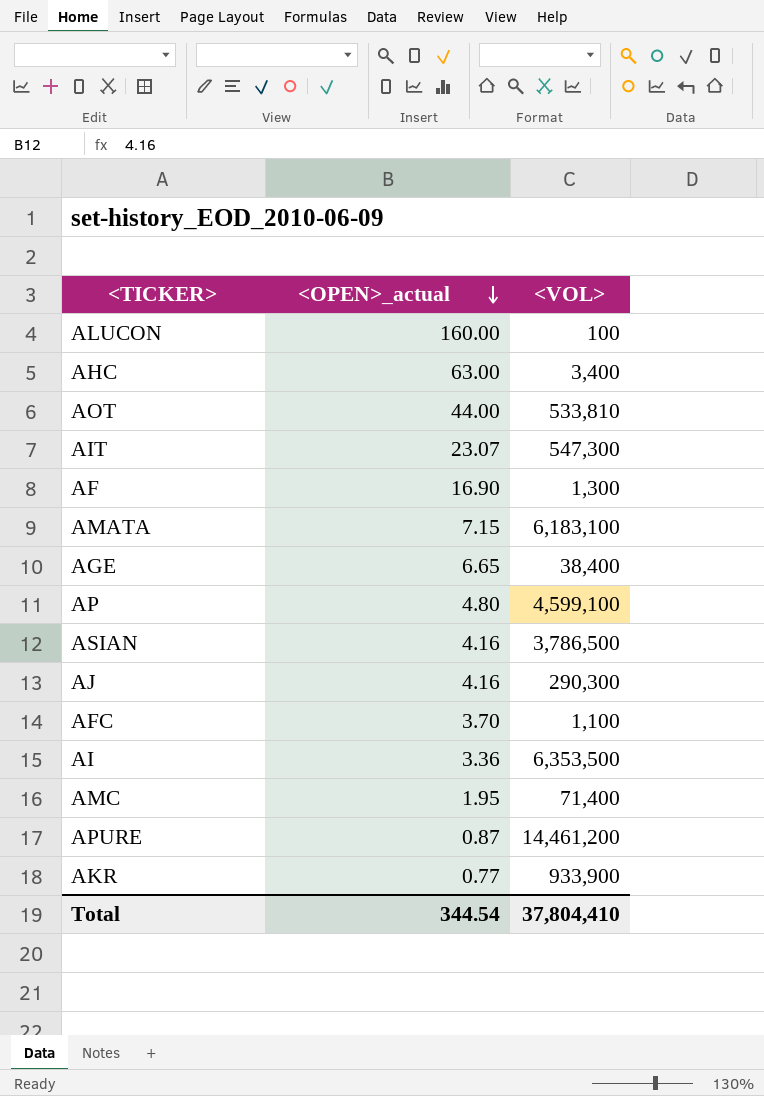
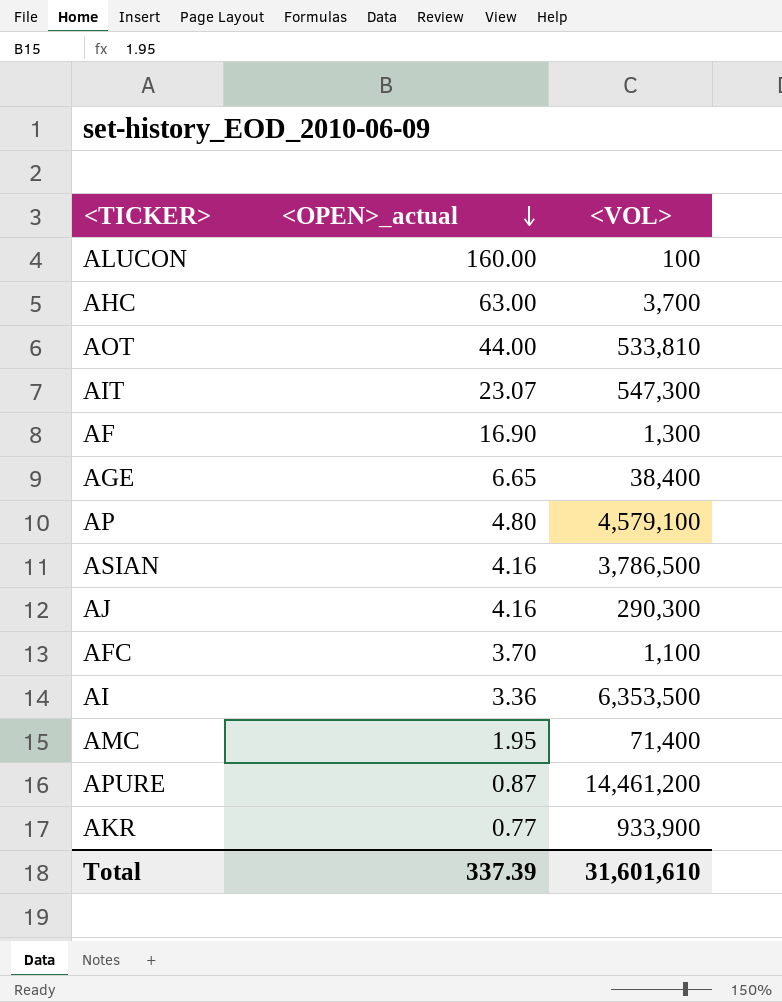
row AMATA: 7.15 | 6,183,100 -> none
AHC | <VOL>: 3,400 -> 3,700
AP | <VOL>: 4,599,100 -> 4,579,100
Total | <OPEN>_actual: 344.54 -> 337.39
Total | <VOL>: 37,804,410 -> 31,601,610

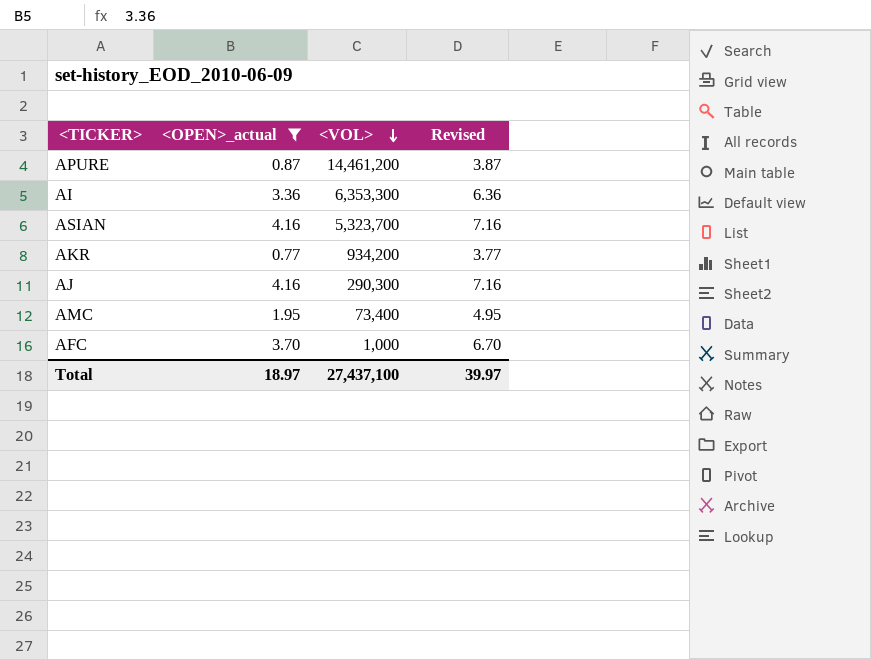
filter: none -> <OPEN>_actual <= 4.16
row order: <OPEN>_actual descending -> <VOL> descending
column Revised | formula: none -> [<OPEN>_actual] + 3
AI | <VOL>: 6,353,500 -> 6,353,300
ASIAN | <VOL>: 3,786,500 -> 5,323,700
AKR | <VOL>: 933,900 -> 934,200
AMC | <VOL>: 71,400 -> 73,400
AFC | <VOL>: 1,100 -> 1,000
Total | <OPEN>_actual: 337.39 -> 18.97
Total | <VOL>: 31,601,610 -> 27,437,100

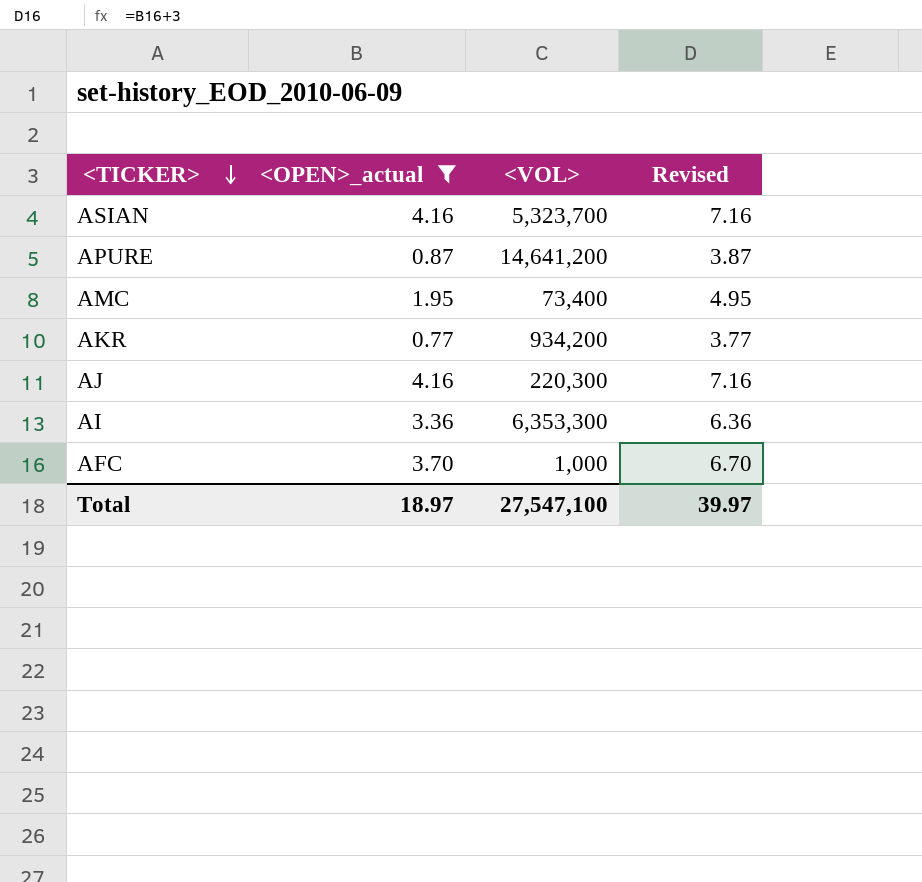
row order: <VOL> descending -> <TICKER> descending
APURE | <VOL>: 14,461,200 -> 14,641,200
AJ | <VOL>: 290,300 -> 220,300
Total | <VOL>: 27,437,100 -> 27,547,100

